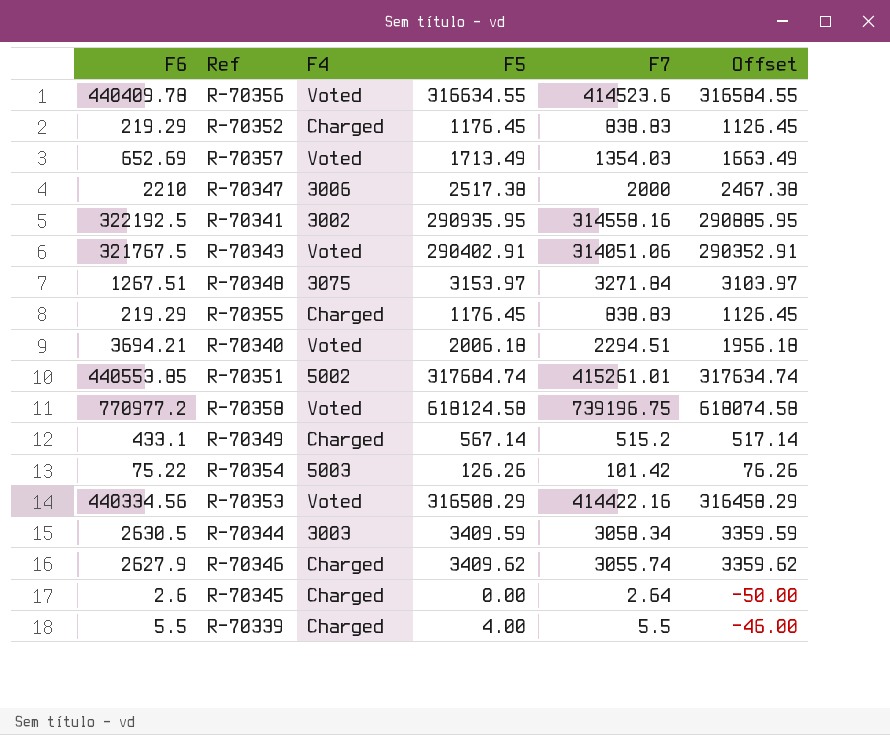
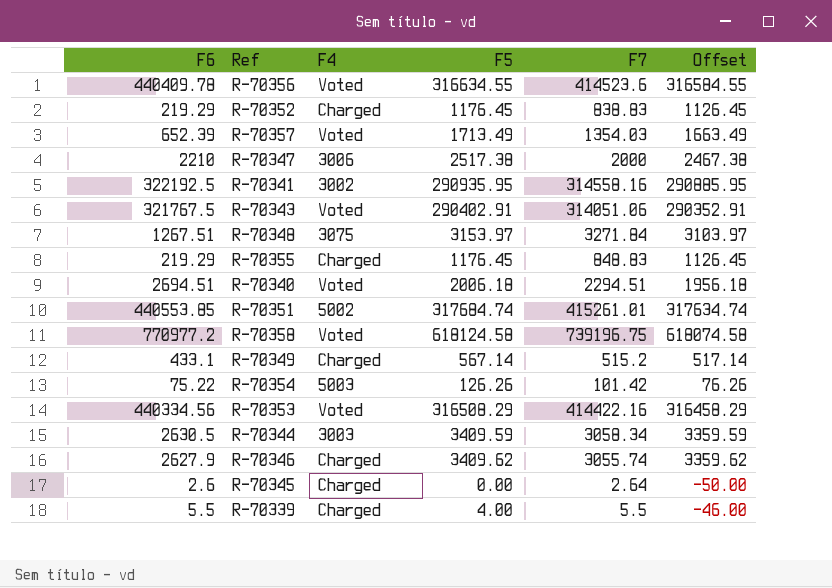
R-70357 | F6: 652.69 -> 652.39
R-70355 | F7: 838.83 -> 848.83
R-70340 | F6: 3694.21 -> 2694.51

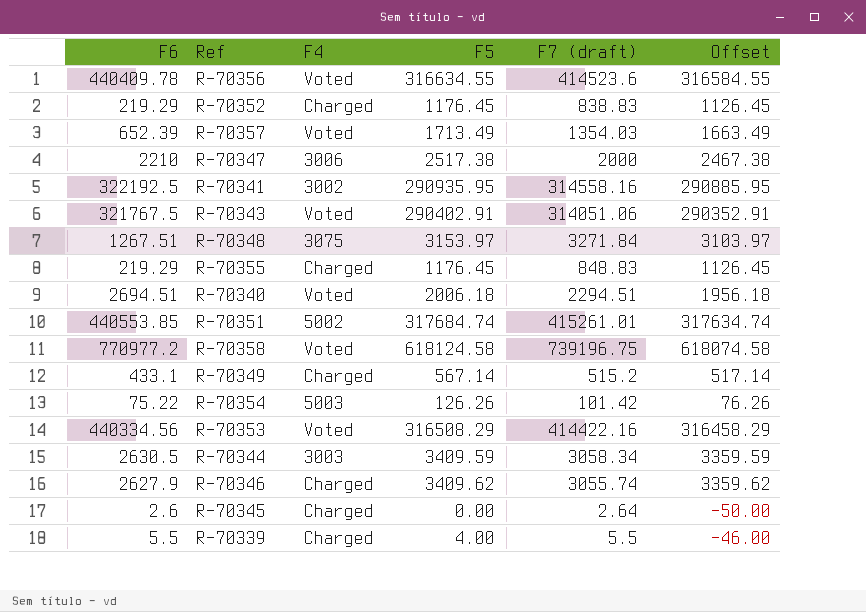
column name: F7 -> F7 (draft)

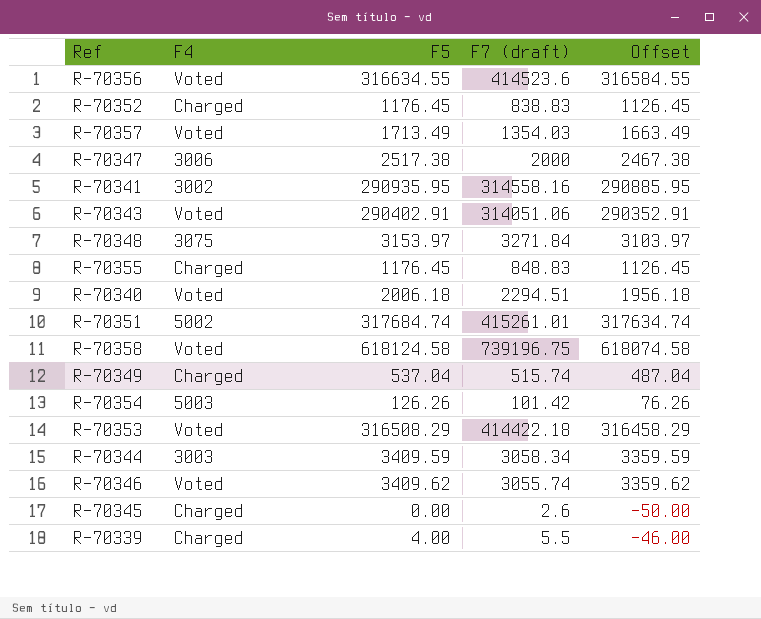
column F6 | position: 1 -> none
R-70349 | F5: 567.14 -> 537.04
R-70349 | F7 (draft): 515.2 -> 515.74
R-70349 | Offset: 517.14 -> 487.04
R-70353 | F7 (draft): 414422.16 -> 414422.18
R-70346 | F4: Charged -> Voted
R-70345 | F7 (draft): 2.64 -> 2.6

